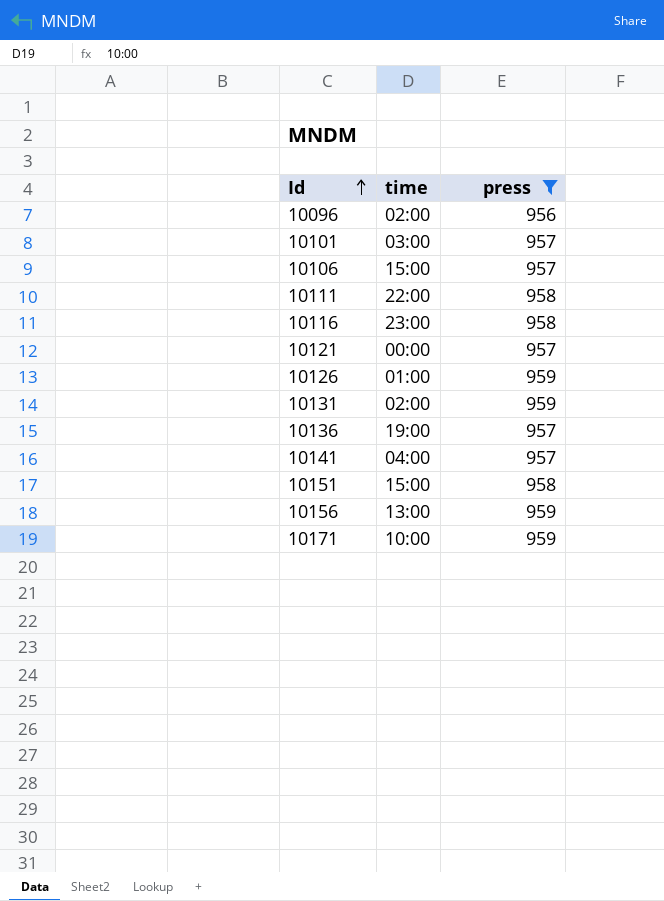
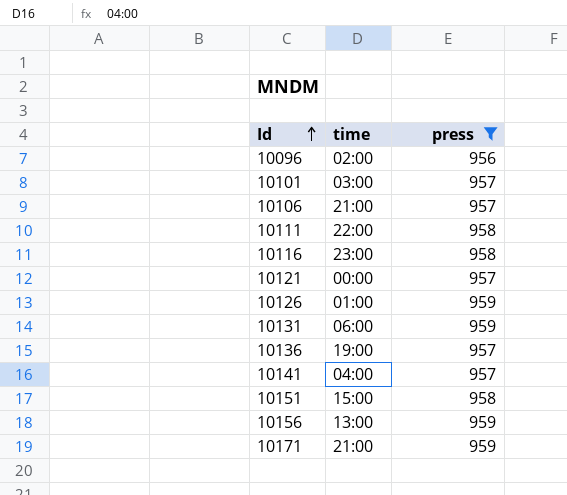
10106 | time: 15:00 -> 21:00
10131 | time: 02:00 -> 06:00
10171 | time: 10:00 -> 21:00

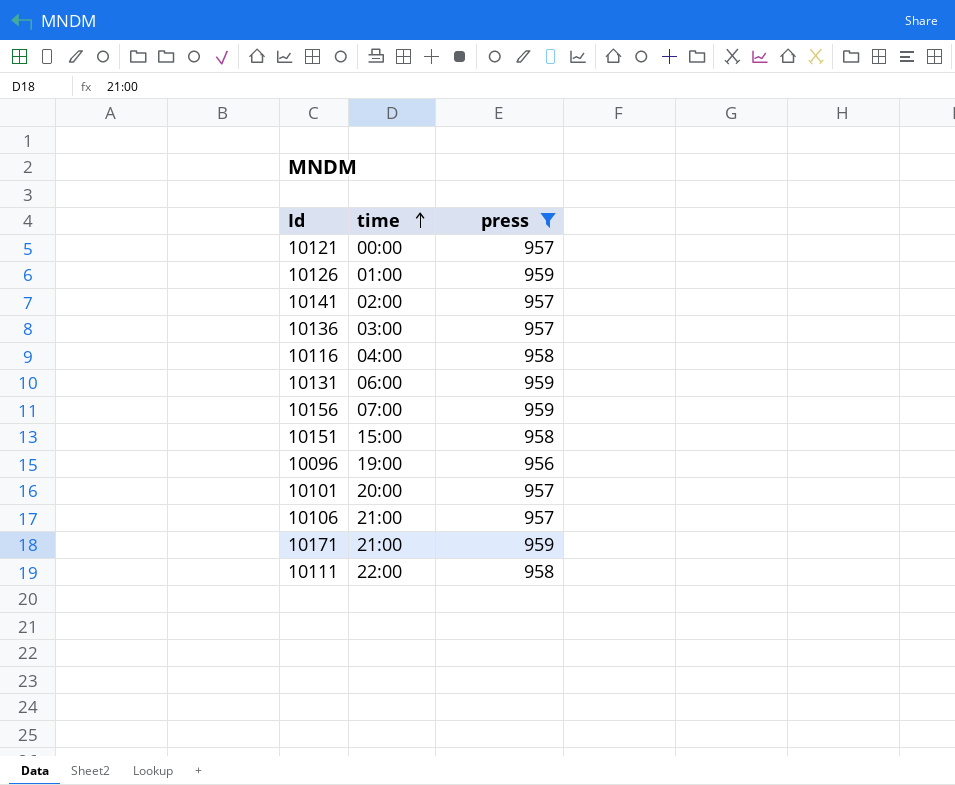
row order: Id ascending -> time ascending
10141 | time: 04:00 -> 02:00
10136 | time: 19:00 -> 03:00
10116 | time: 23:00 -> 04:00
10156 | time: 13:00 -> 07:00
10096 | time: 02:00 -> 19:00
10101 | time: 03:00 -> 20:00

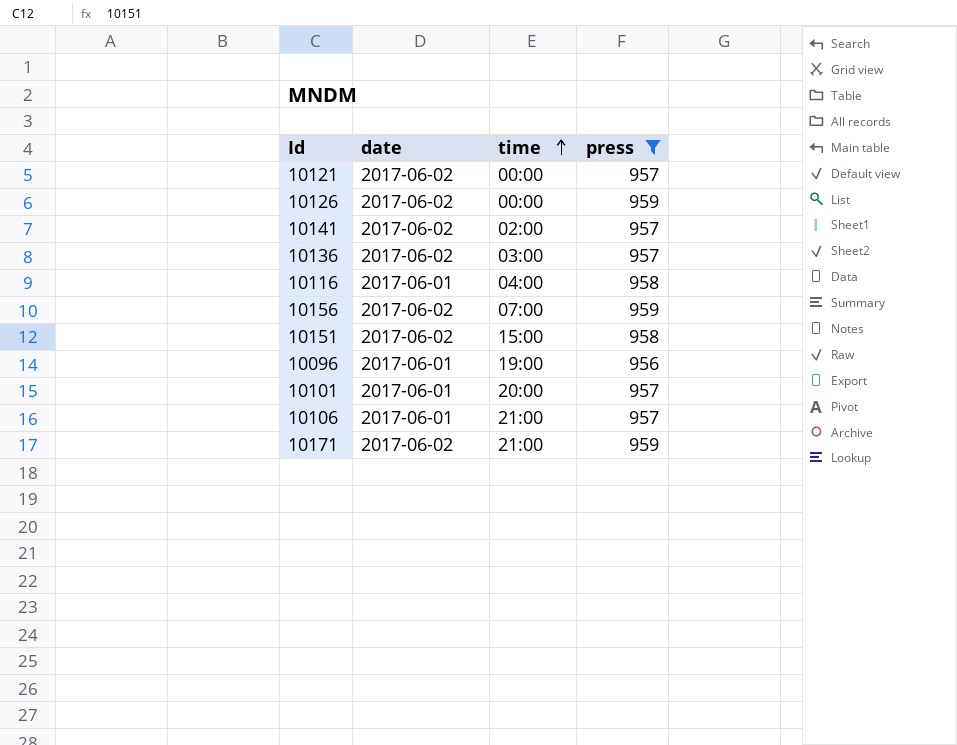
column date | position: none -> 2
row 10131: 06:00 | 959 -> none
row 10111: 22:00 | 958 -> none
10126 | time: 01:00 -> 00:00

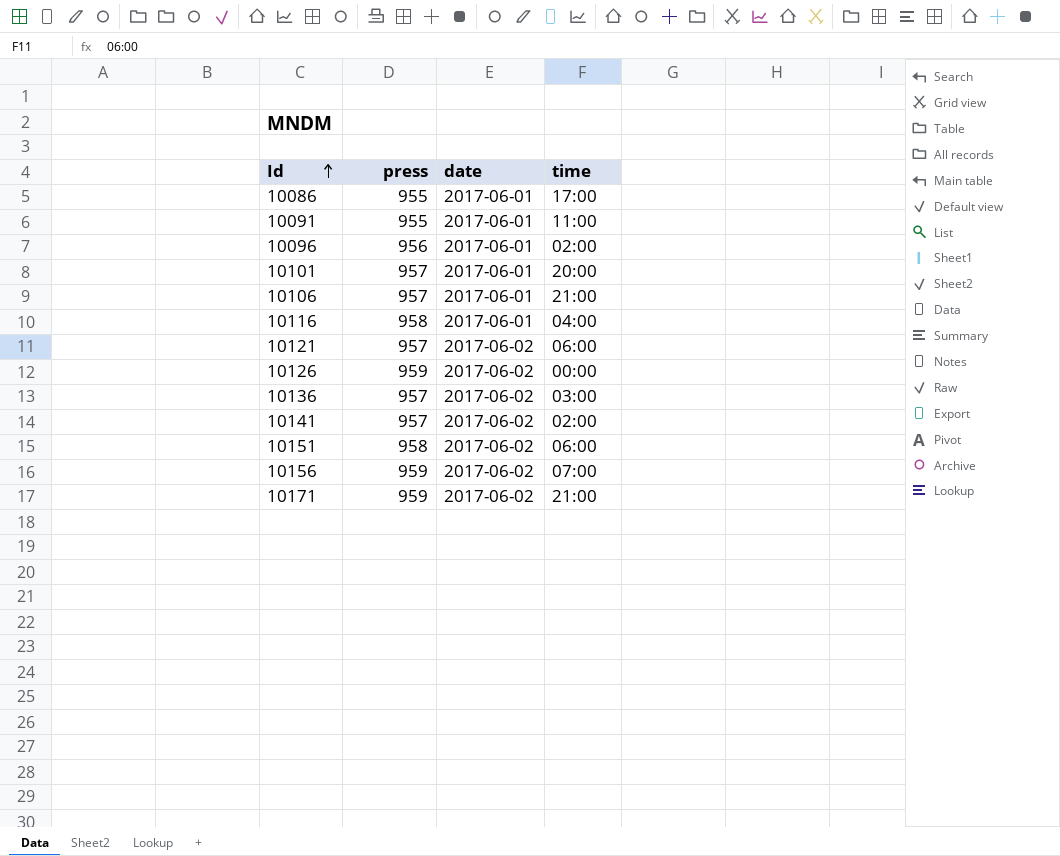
filter: press != 955 -> none
row order: time ascending -> Id ascending
column press | position: 4 -> 2
10096 | time: 19:00 -> 02:00
10121 | time: 00:00 -> 06:00
10151 | time: 15:00 -> 06:00

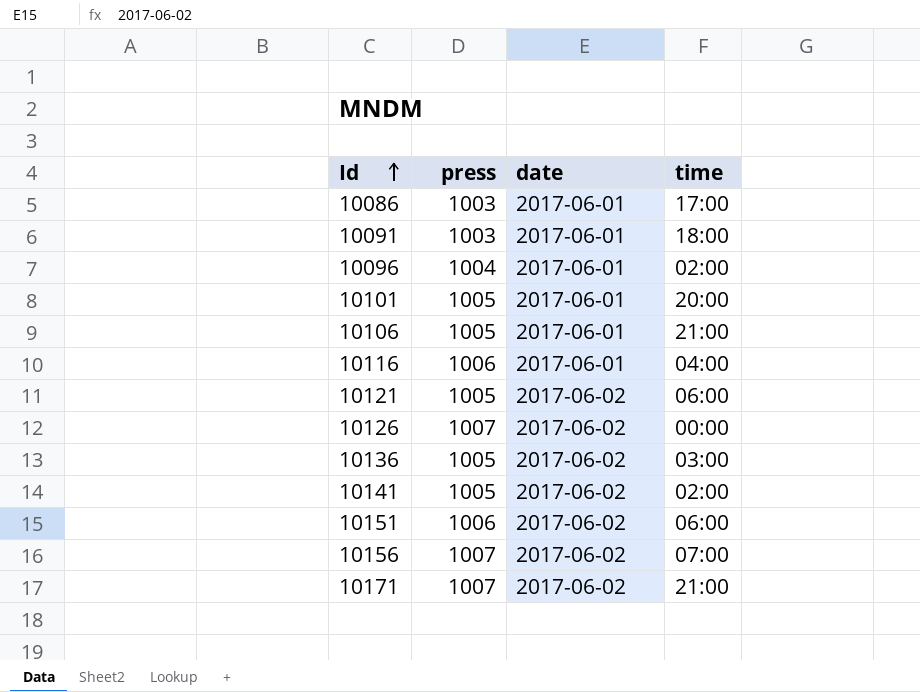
10086 | press: 955 -> 1003
10091 | press: 955 -> 1003
10091 | time: 11:00 -> 18:00
10096 | press: 956 -> 1004
10101 | press: 957 -> 1005
10106 | press: 957 -> 1005
10116 | press: 958 -> 1006
10121 | press: 957 -> 1005
10126 | press: 959 -> 1007
10136 | press: 957 -> 1005
10141 | press: 957 -> 1005
10151 | press: 958 -> 1006
10156 | press: 959 -> 1007
10171 | press: 959 -> 1007

